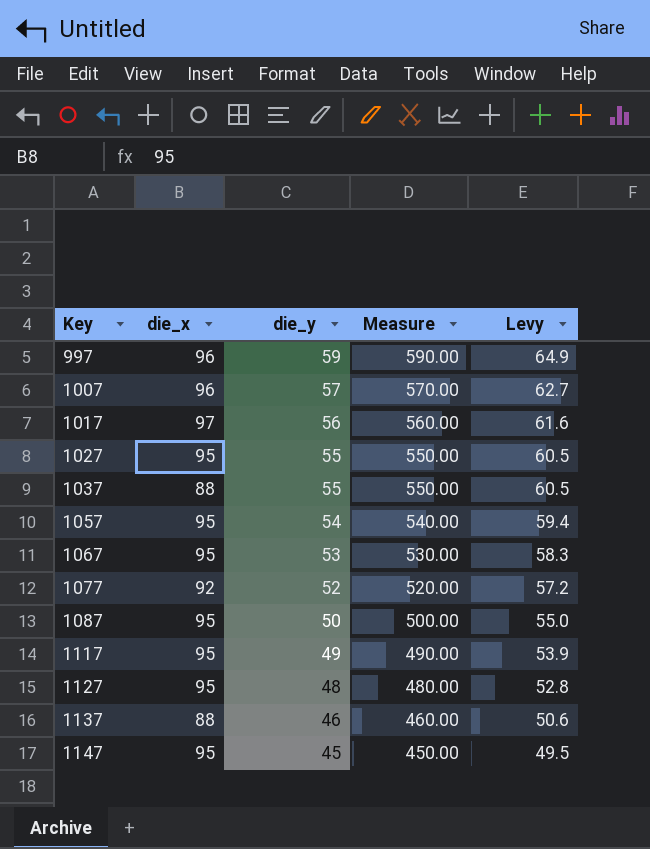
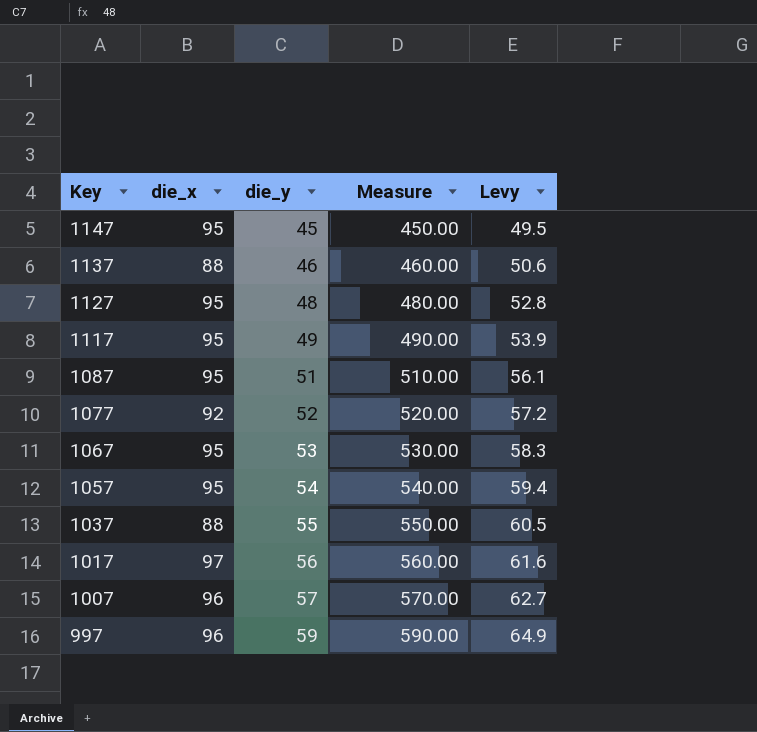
row order: Key ascending -> Key descending
row 1027: 95 | 55 | 550.00 | 60.5 -> none
1087 | die_y: 50 -> 51
1087 | Measure: 500.00 -> 510.00
1087 | Levy: 55.0 -> 56.1

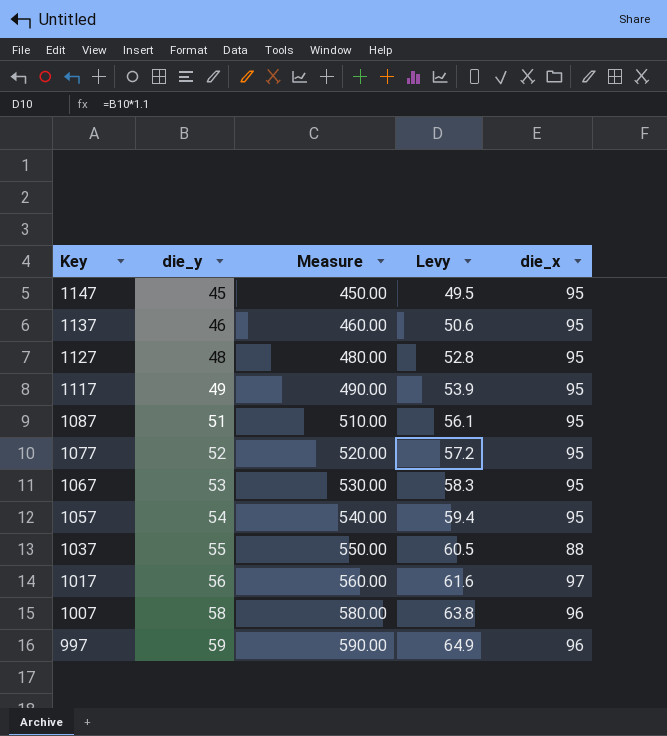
column die_x | position: 2 -> 5
1137 | die_x: 88 -> 95
1077 | die_x: 92 -> 95
1007 | die_y: 57 -> 58
1007 | Measure: 570.00 -> 580.00
1007 | Levy: 62.7 -> 63.8

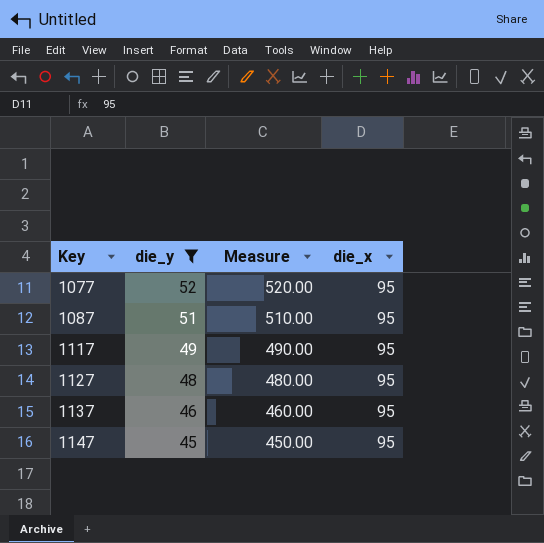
filter: none -> die_y <= 52
row order: Key descending -> Key ascending
column Levy | formula: [die_y] * 1.1 -> none

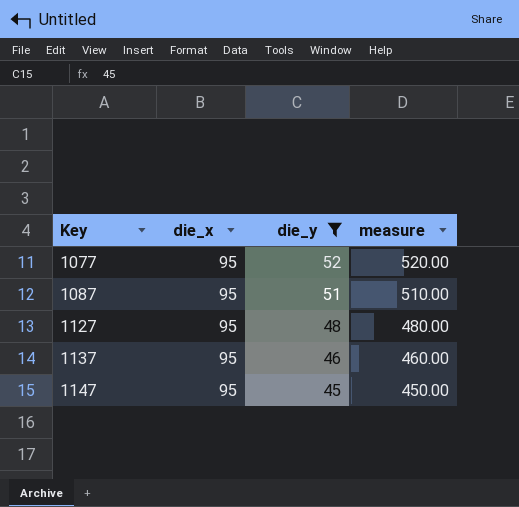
column die_x | position: 4 -> 2
column name: Measure -> measure
row 1117: 49 | 490.00 | 95 -> none

